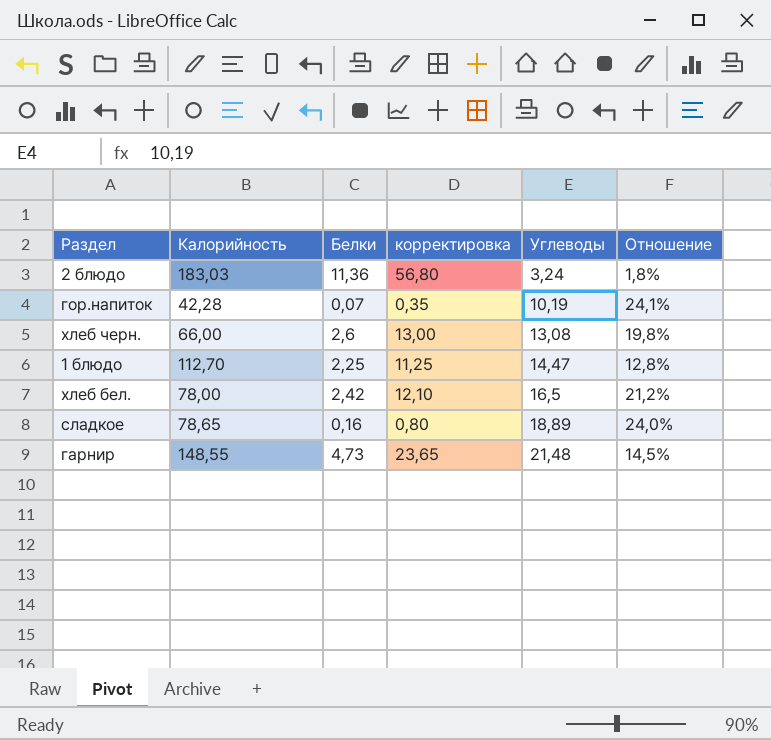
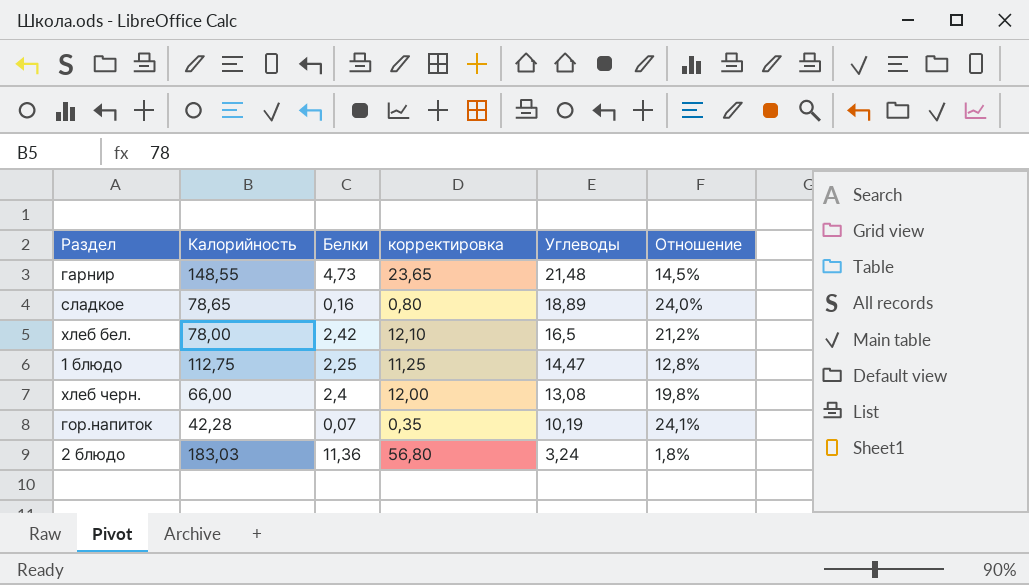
row order: Углеводы ascending -> Углеводы descending
1 блюдо | Калорийность: 112,70 -> 112,75
хлеб черн. | Белки: 2,6 -> 2,4
хлеб черн. | корректировка: 13,00 -> 12,00

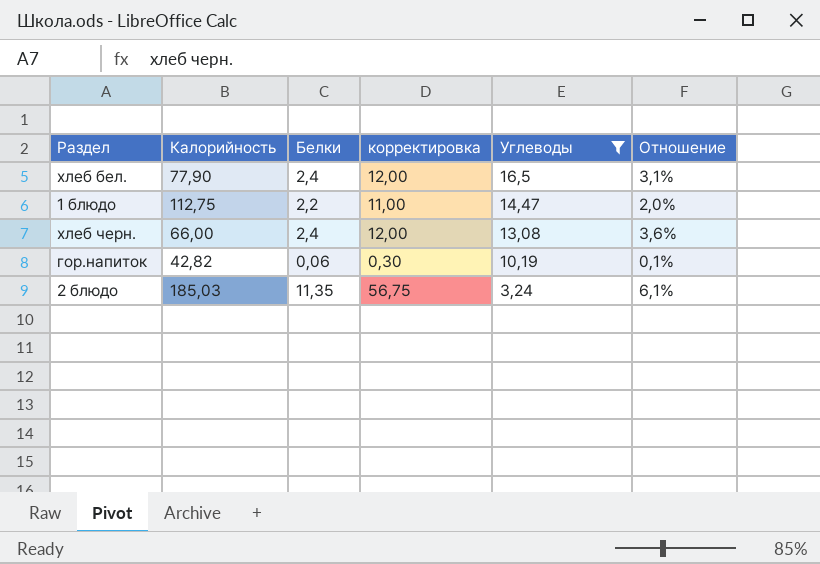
filter: none -> Углеводы <= 16,5
column Отношение | formula: [Углеводы] / [Калорийность] -> [Белки] / [Калорийность]
хлеб бел. | Калорийность: 78,00 -> 77,90
хлеб бел. | Белки: 2,42 -> 2,4
хлеб бел. | корректировка: 12,10 -> 12,00
1 блюдо | Белки: 2,25 -> 2,2
1 блюдо | корректировка: 11,25 -> 11,00
гор.напиток | Калорийность: 42,28 -> 42,82
гор.напиток | Белки: 0,07 -> 0,06
гор.напиток | корректировка: 0,35 -> 0,30
2 блюдо | Калорийность: 183,03 -> 185,03
2 блюдо | Белки: 11,36 -> 11,35
2 блюдо | корректировка: 56,80 -> 56,75

